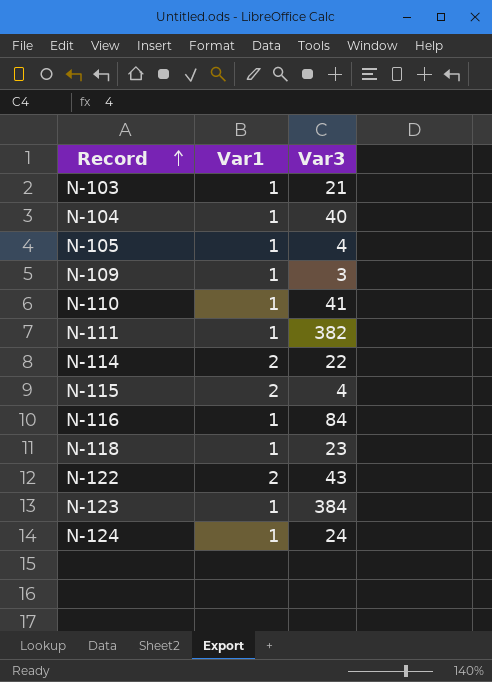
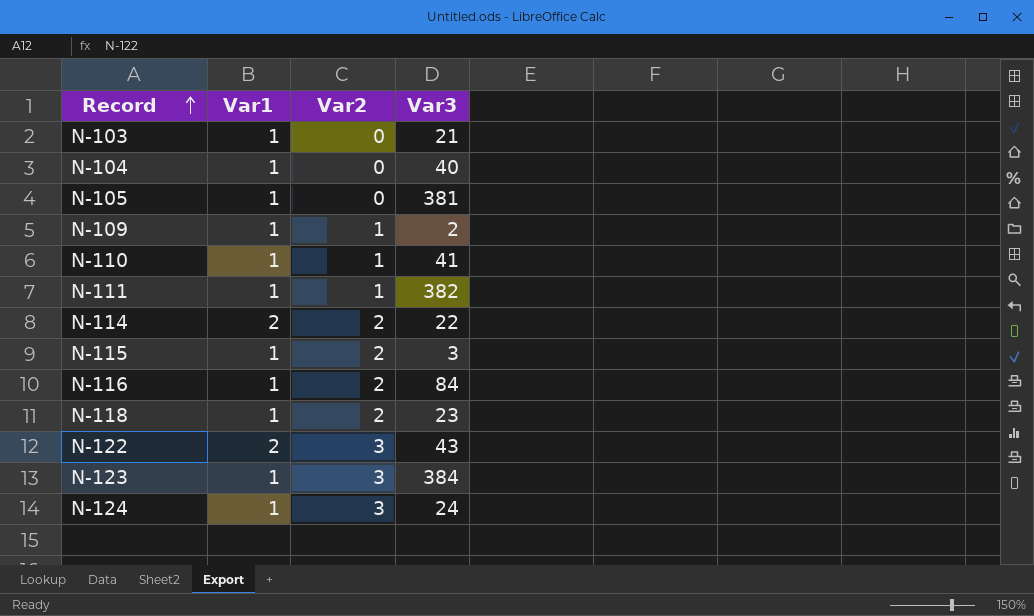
column Var2 | position: none -> 3
N-105 | Var3: 4 -> 381
N-109 | Var3: 3 -> 2
N-115 | Var1: 2 -> 1
N-115 | Var3: 4 -> 3

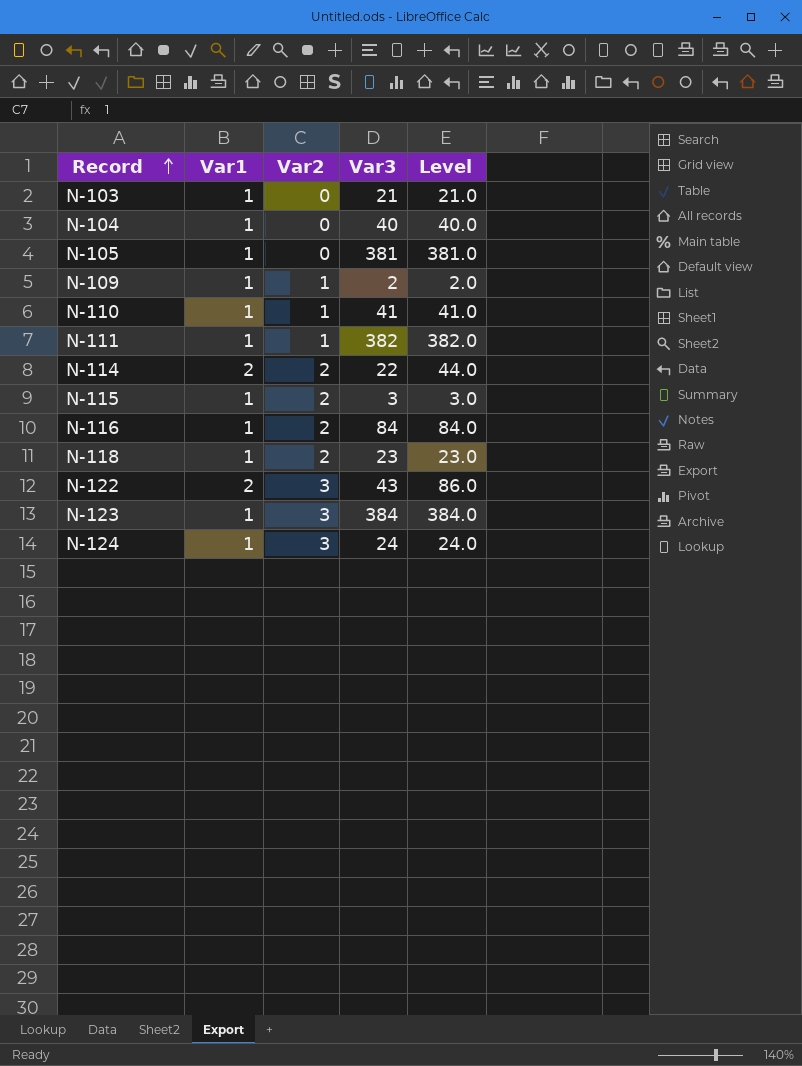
column Level | formula: none -> [Var1] * [Var3]

